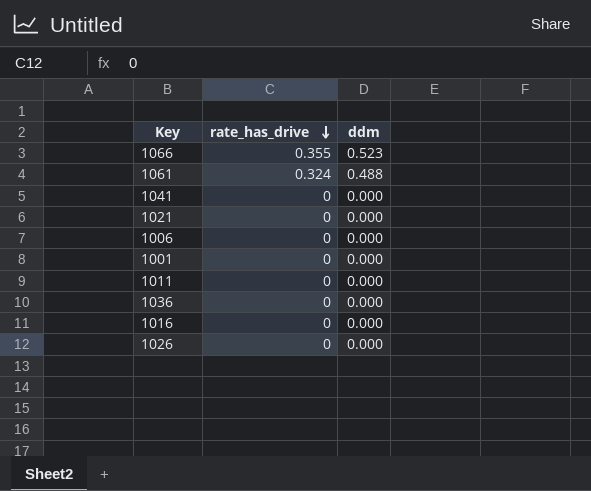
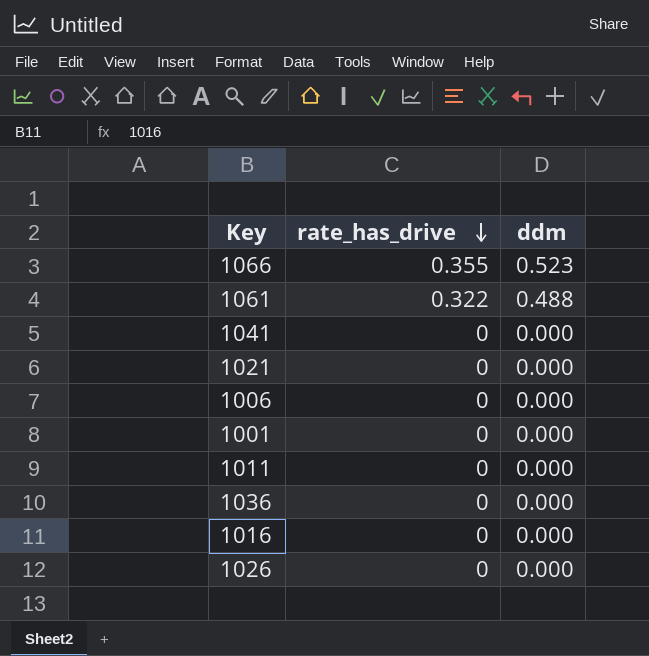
1061 | rate_has_drive: 0.324 -> 0.322

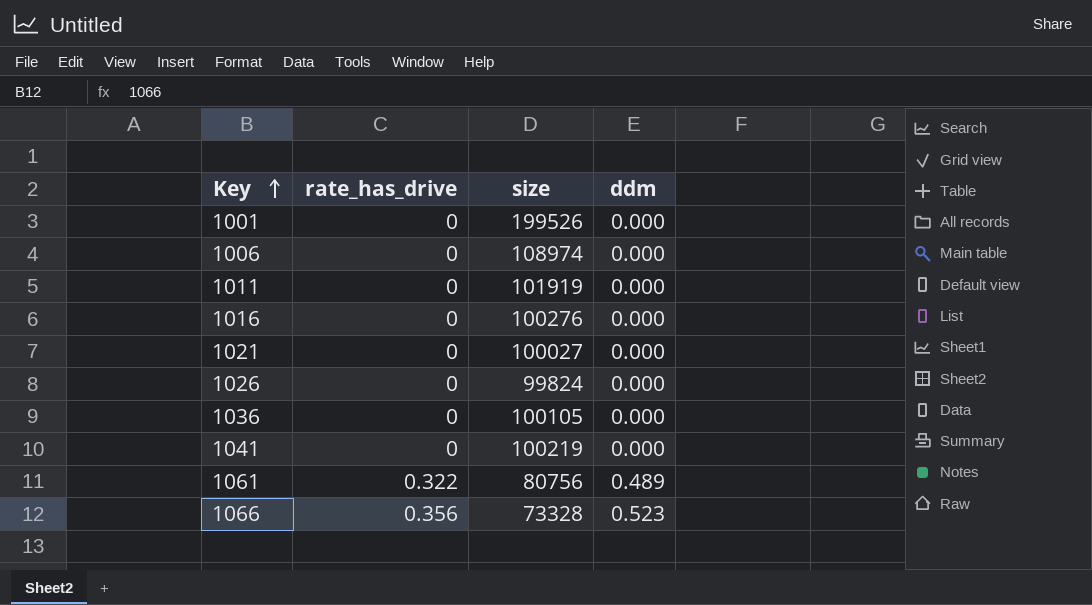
row order: rate_has_drive descending -> Key ascending
column size | position: none -> 3
1061 | ddm: 0.488 -> 0.489
1066 | rate_has_drive: 0.355 -> 0.356

